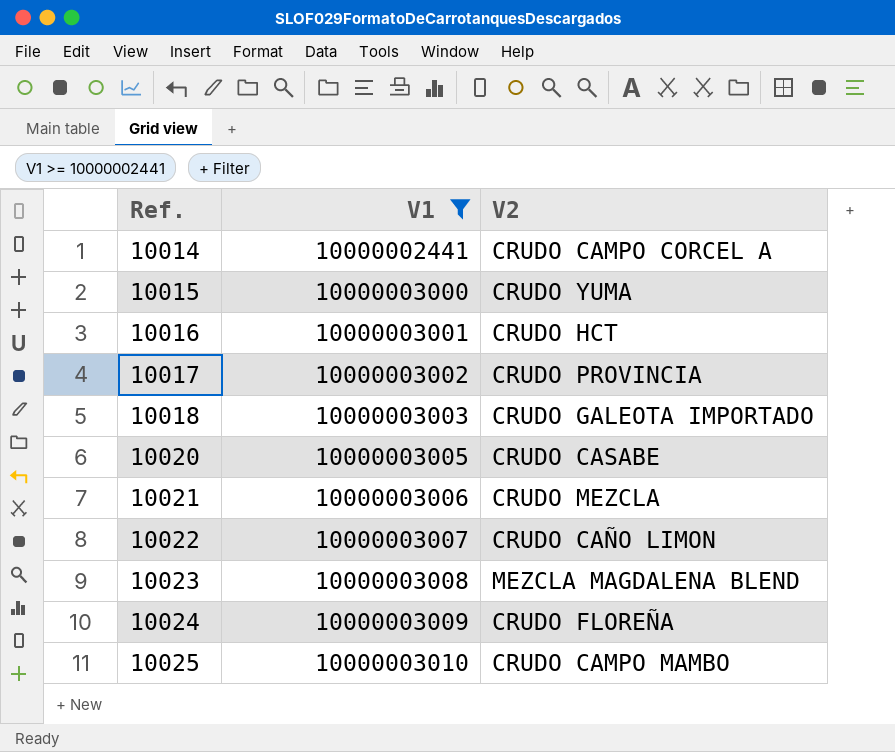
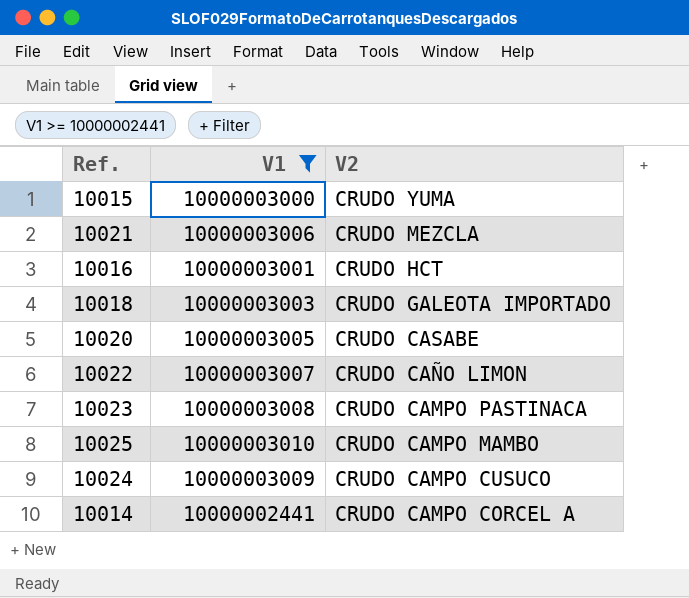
row order: Ref. ascending -> V2 descending
row 10017: 10000003002 | CRUDO PROVINCIA -> none
10023 | V2: MEZCLA MAGDALENA BLEND -> CRUDO CAMPO PASTINACA
10024 | V2: CRUDO FLOREÑA -> CRUDO CAMPO CUSUCO

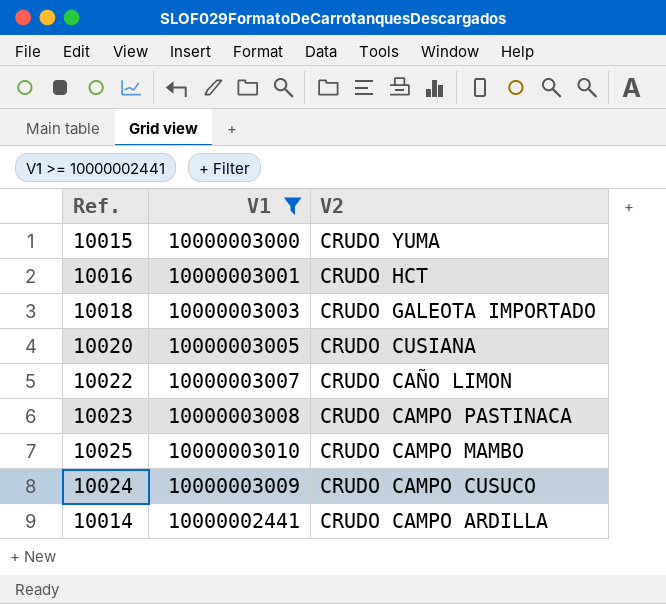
row 10021: 10000003006 | CRUDO MEZCLA -> none
10020 | V2: CRUDO CASABE -> CRUDO CUSIANA
10014 | V2: CRUDO CAMPO CORCEL A -> CRUDO CAMPO ARDILLA

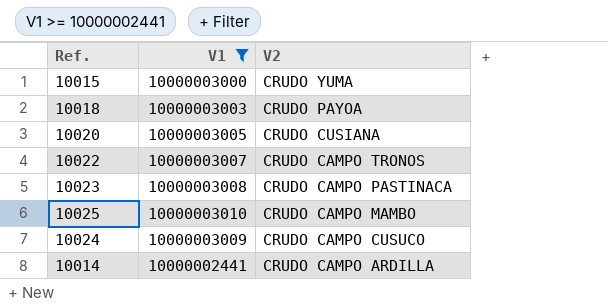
row 10016: 10000003001 | CRUDO HCT -> none
10018 | V2: CRUDO GALEOTA IMPORTADO -> CRUDO PAYOA
10022 | V2: CRUDO CAÑO LIMON -> CRUDO CAMPO TRONOS

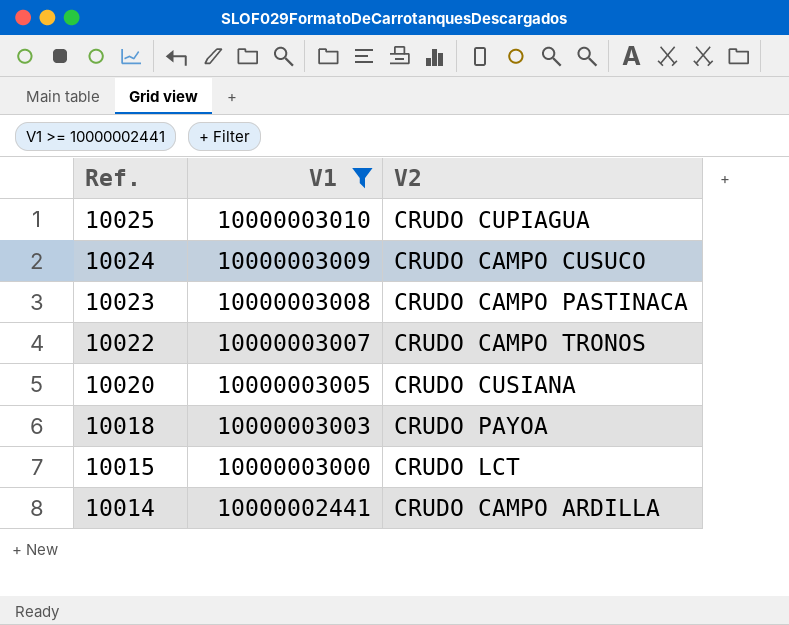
row order: V2 descending -> Ref. descending
10025 | V2: CRUDO CAMPO MAMBO -> CRUDO CUPIAGUA
10015 | V2: CRUDO YUMA -> CRUDO LCT

